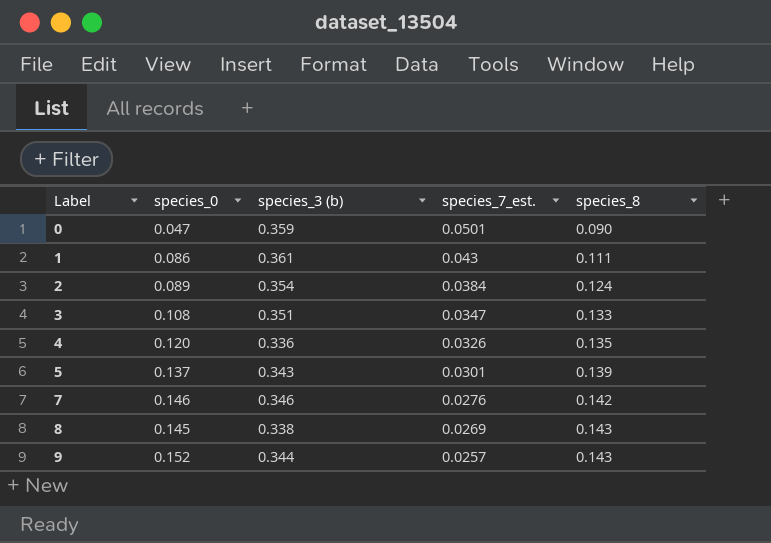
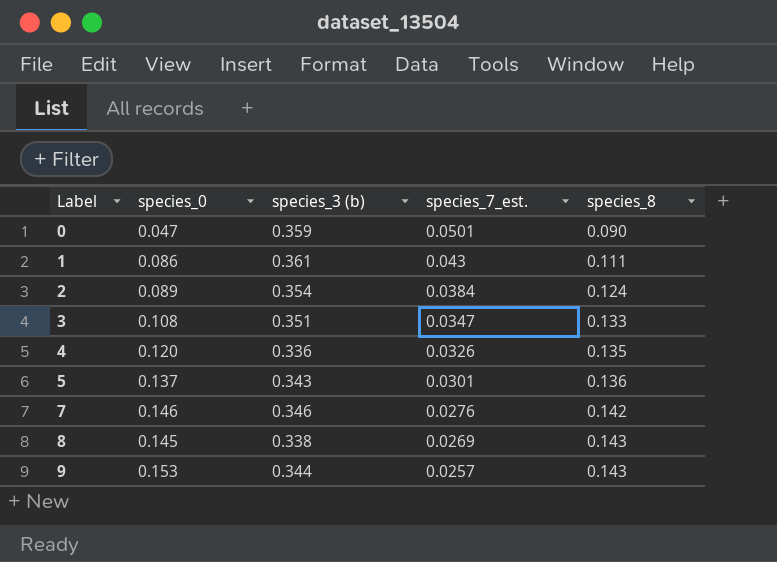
5 | species_8: 0.139 -> 0.136
9 | species_0: 0.152 -> 0.153

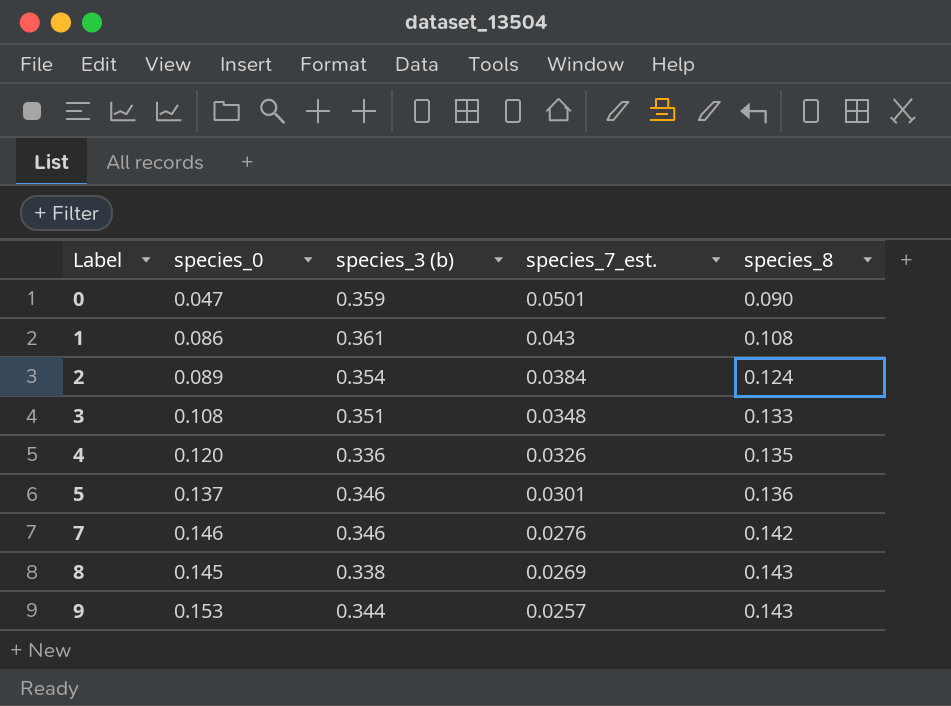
1 | species_8: 0.111 -> 0.108
3 | species_7_est.: 0.0347 -> 0.0348
5 | species_3 (b): 0.343 -> 0.346

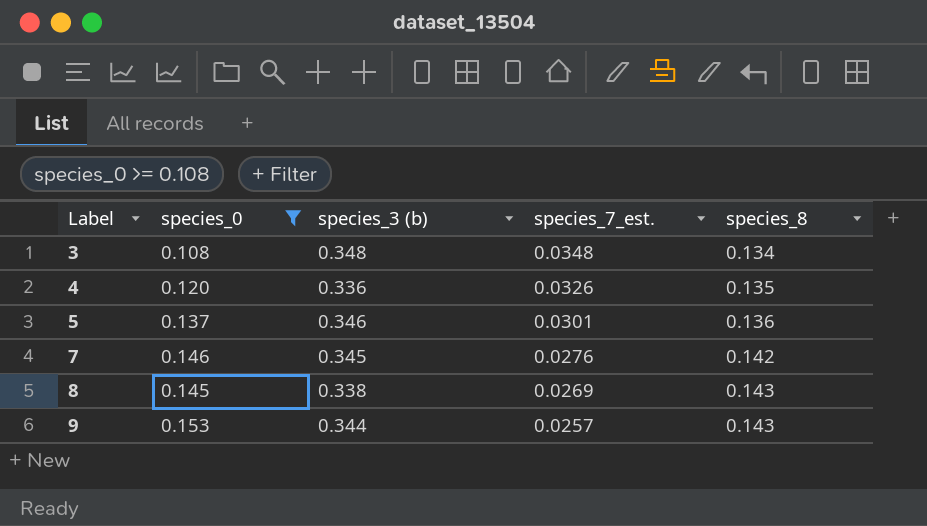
filter: none -> species_0 >= 0.108
3 | species_3 (b): 0.351 -> 0.348
3 | species_8: 0.133 -> 0.134
7 | species_3 (b): 0.346 -> 0.345

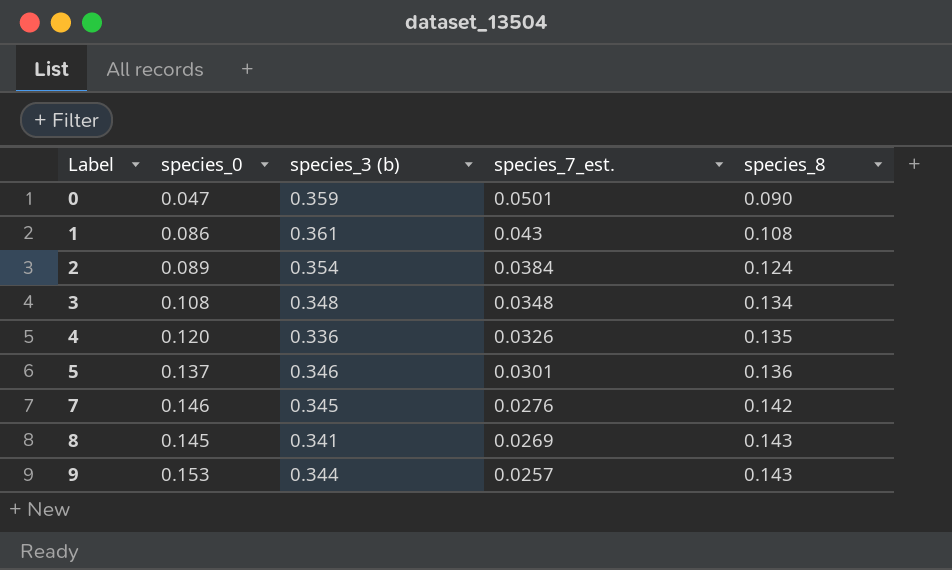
filter: species_0 >= 0.108 -> none
8 | species_3 (b): 0.338 -> 0.341

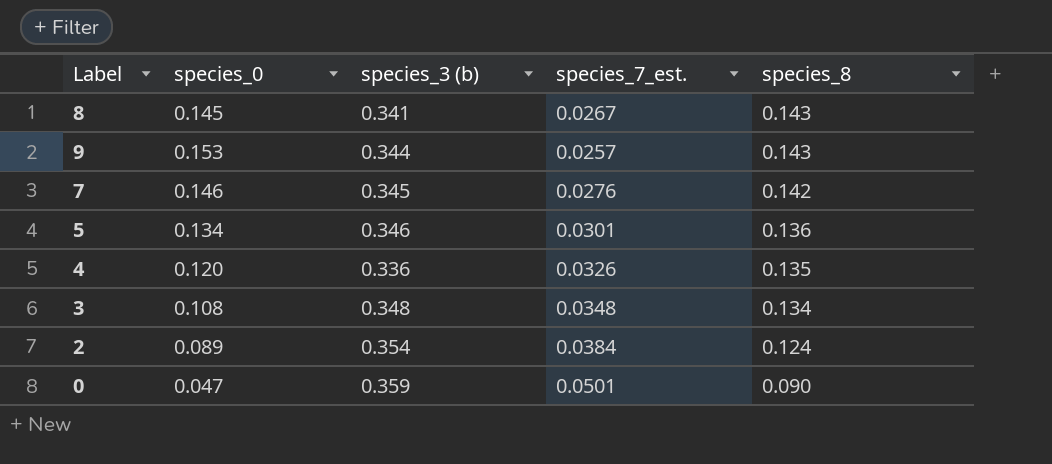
row order: Label ascending -> species_8 descending
row 1: 0.086 | 0.361 | 0.043 | 0.108 -> none
8 | species_7_est.: 0.0269 -> 0.0267
5 | species_0: 0.137 -> 0.134

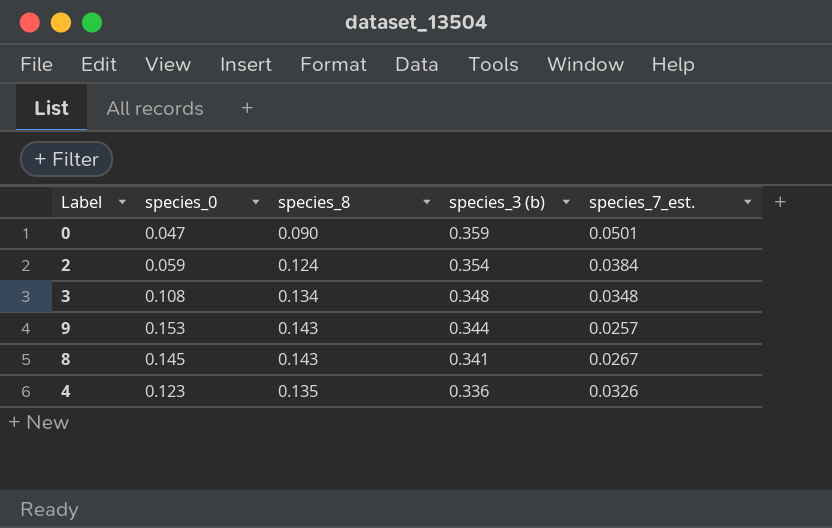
row order: species_8 descending -> species_3 (b) descending
column species_8 | position: 5 -> 3
row 7: 0.146 | 0.345 | 0.0276 | 0.142 -> none
row 5: 0.134 | 0.346 | 0.0301 | 0.136 -> none
2 | species_0: 0.089 -> 0.059
4 | species_0: 0.120 -> 0.123

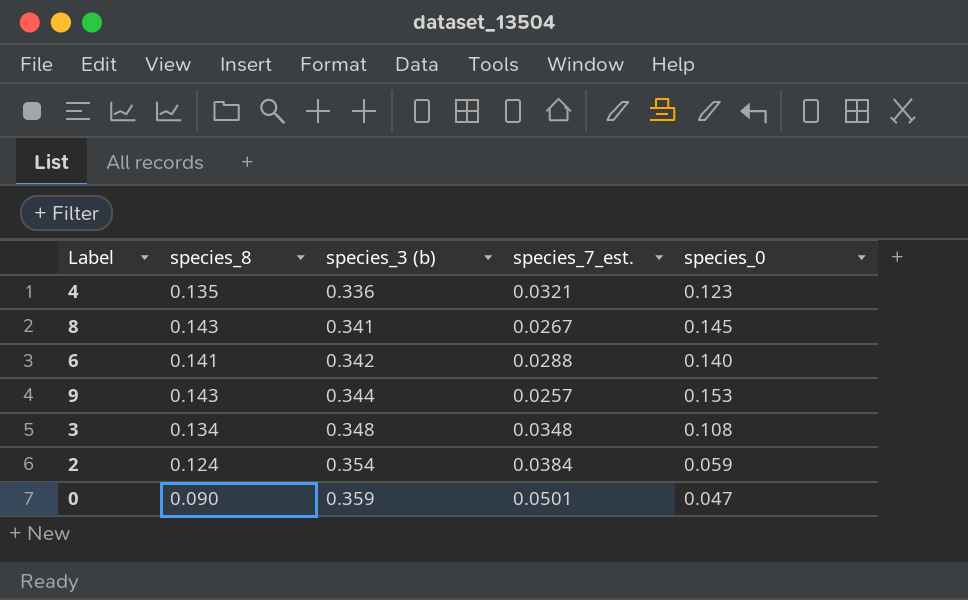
row order: species_3 (b) descending -> species_3 (b) ascending
column species_0 | position: 2 -> 5
4 | species_7_est.: 0.0326 -> 0.0321
row 6: none -> 0.141 | 0.342 | 0.0288 | 0.140

